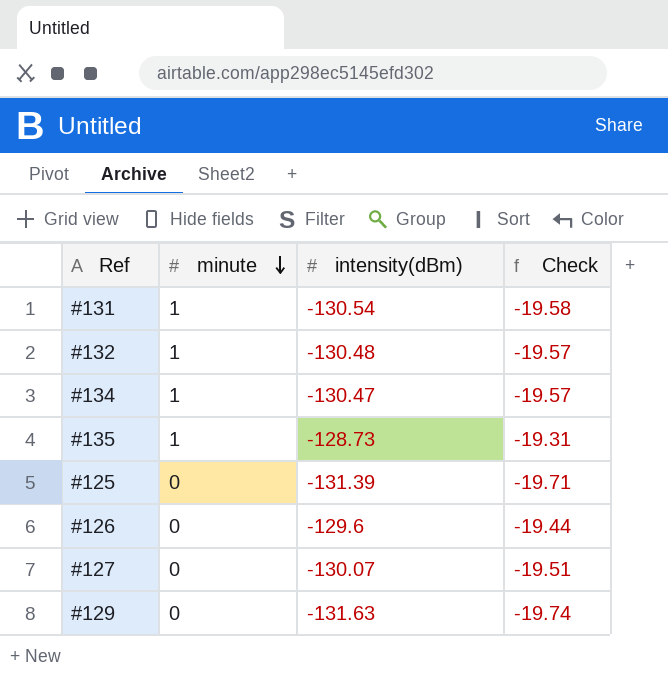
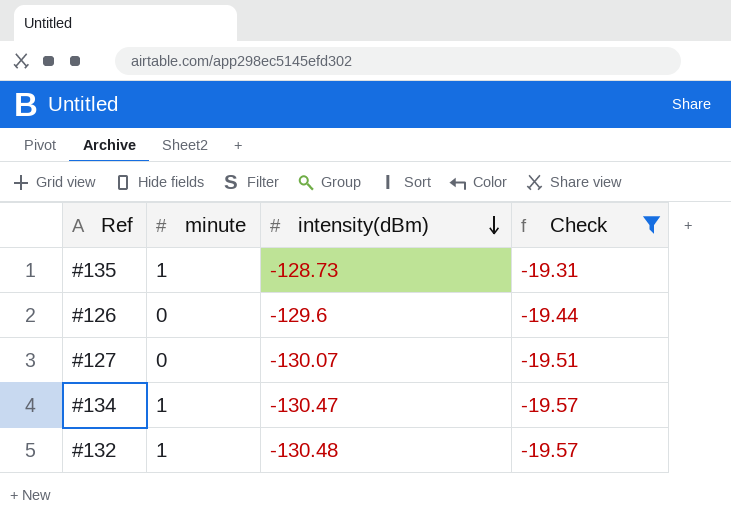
filter: none -> Check >= -19.57
row order: minute descending -> intensity(dBm) descending

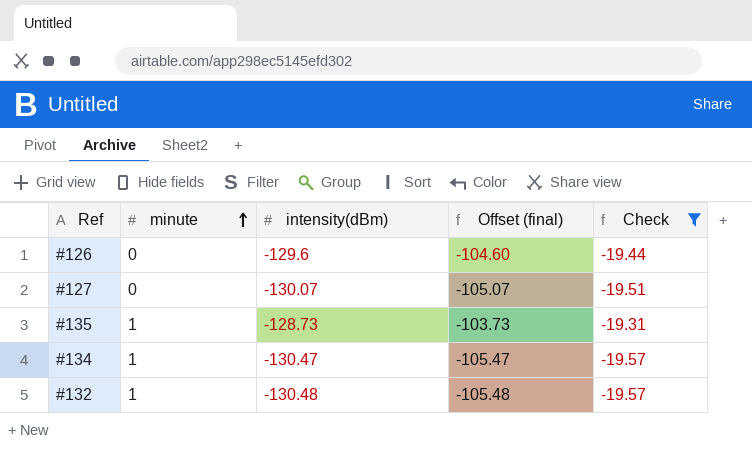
row order: intensity(dBm) descending -> minute ascending
column Offset (final) | formula: none -> [intensity(dBm)] + 25

